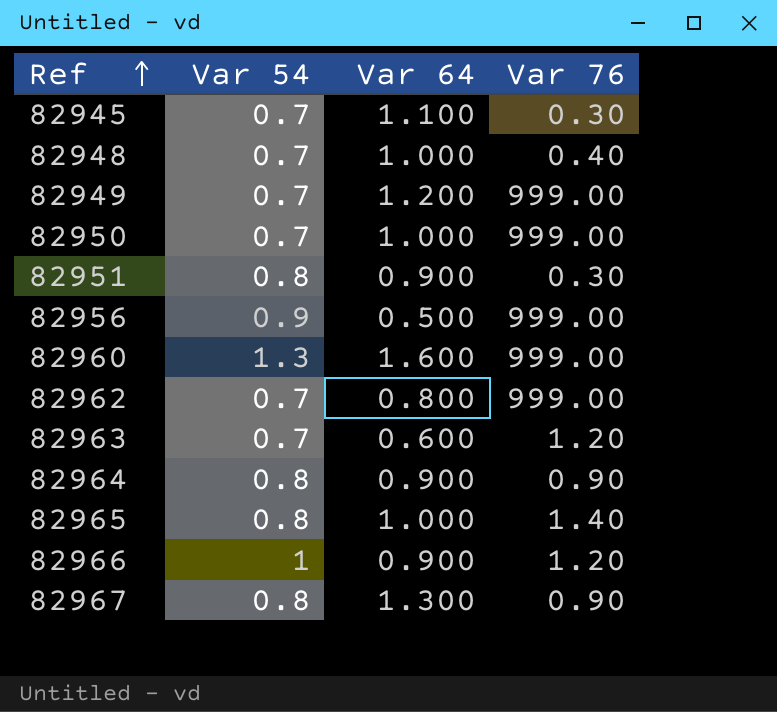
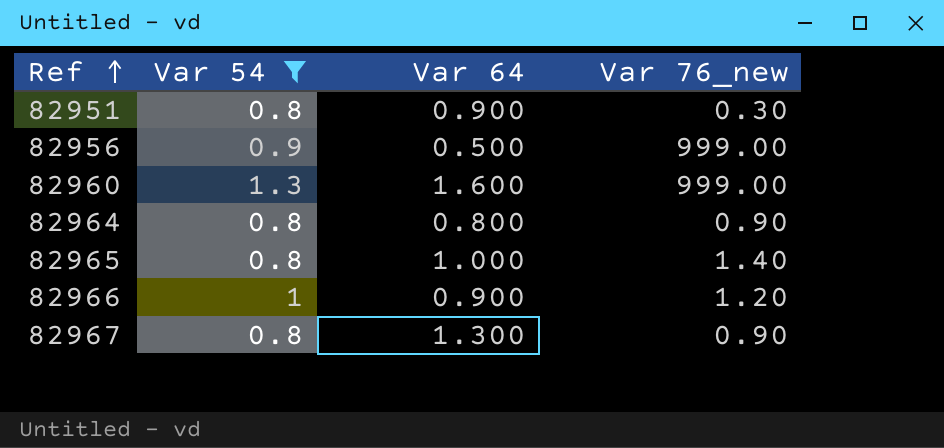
filter: none -> Var 54 != 0.7
column name: Var 76 -> Var 76_new
82964 | Var 64: 0.900 -> 0.800

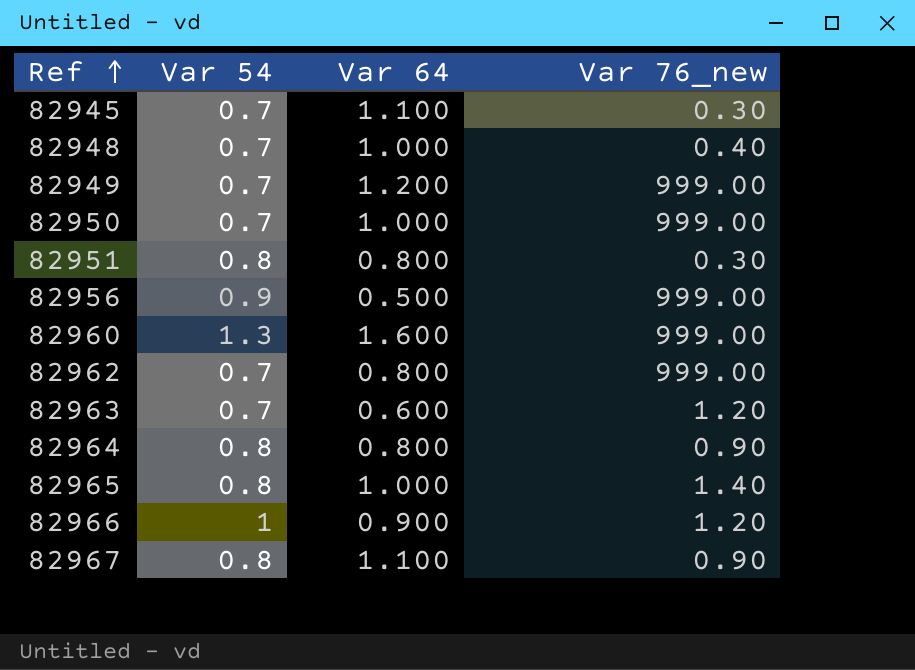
filter: Var 54 != 0.7 -> none
82951 | Var 64: 0.900 -> 0.800
82967 | Var 64: 1.300 -> 1.100

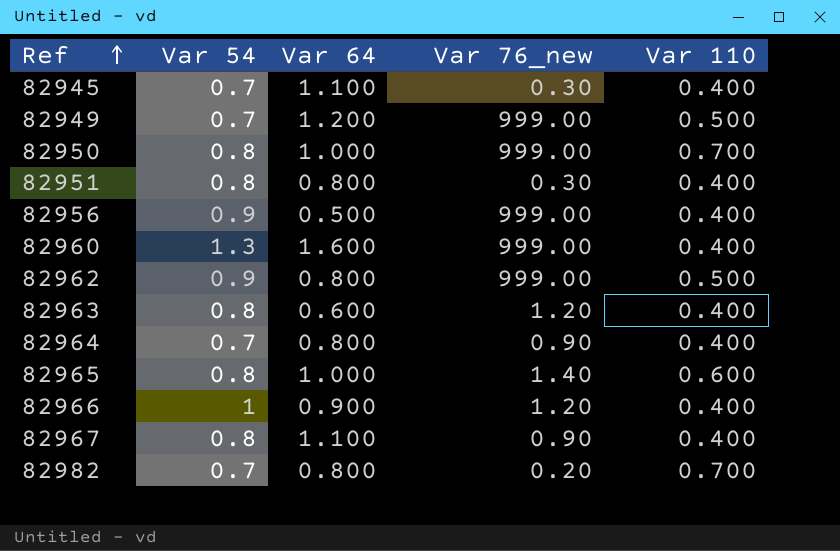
column Var 110 | position: none -> 5
row 82948: 0.7 | 1.000 | 0.40 -> none
82950 | Var 54: 0.7 -> 0.8
82962 | Var 54: 0.7 -> 0.9
82963 | Var 54: 0.7 -> 0.8
82964 | Var 54: 0.8 -> 0.7
row 82982: none -> 0.7 | 0.800 | 0.20 | 0.700

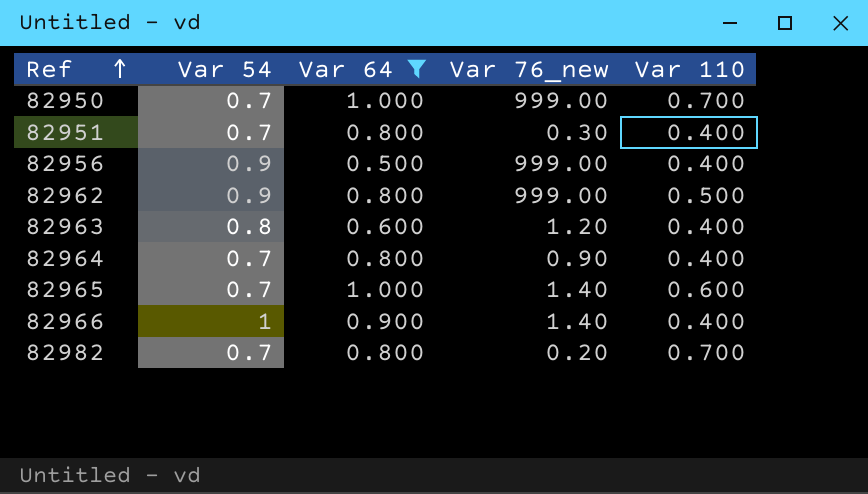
filter: none -> Var 64 <= 1.000
82950 | Var 54: 0.8 -> 0.7
82951 | Var 54: 0.8 -> 0.7
82965 | Var 54: 0.8 -> 0.7
82966 | Var 76_new: 1.20 -> 1.40

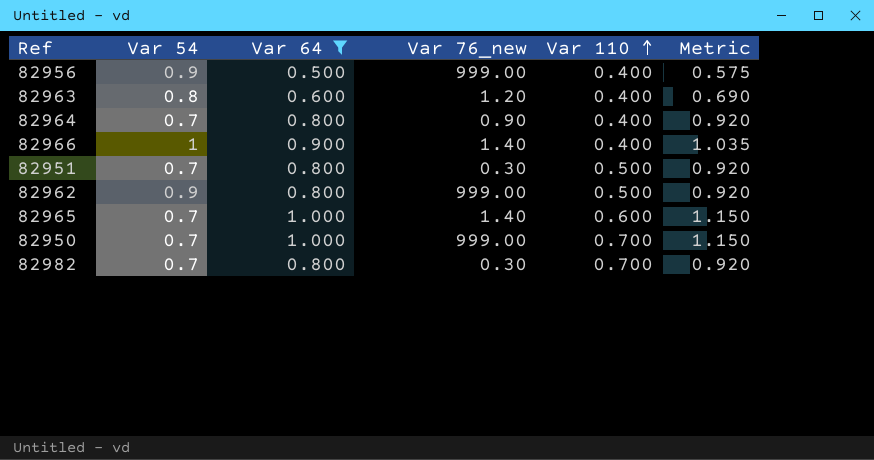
row order: Ref ascending -> Var 110 ascending
column Metric | formula: none -> [Var 64] * 1.15
82951 | Var 110: 0.400 -> 0.500
82982 | Var 76_new: 0.20 -> 0.30

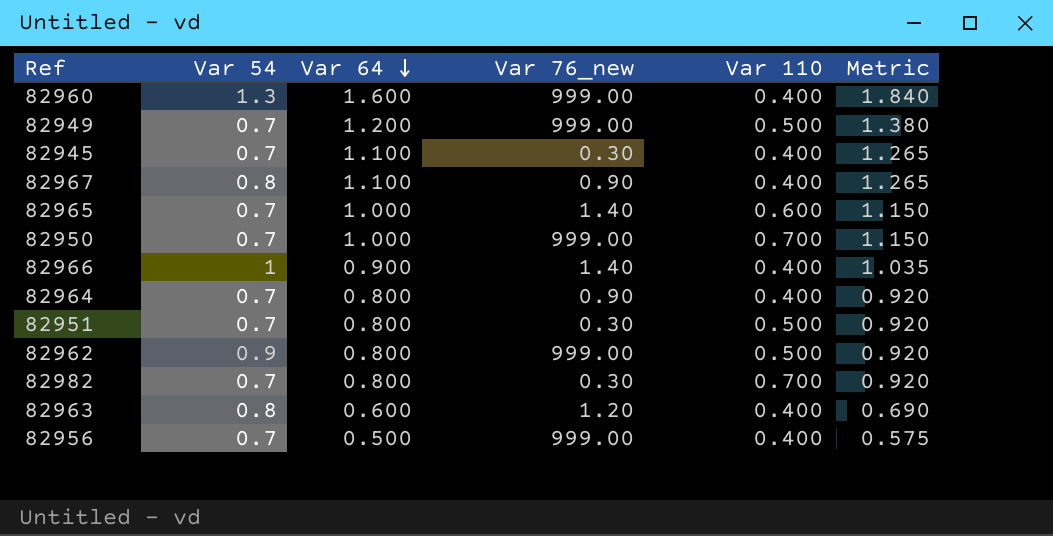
filter: Var 64 <= 1.000 -> none
row order: Var 110 ascending -> Var 64 descending
82956 | Var 54: 0.9 -> 0.7

